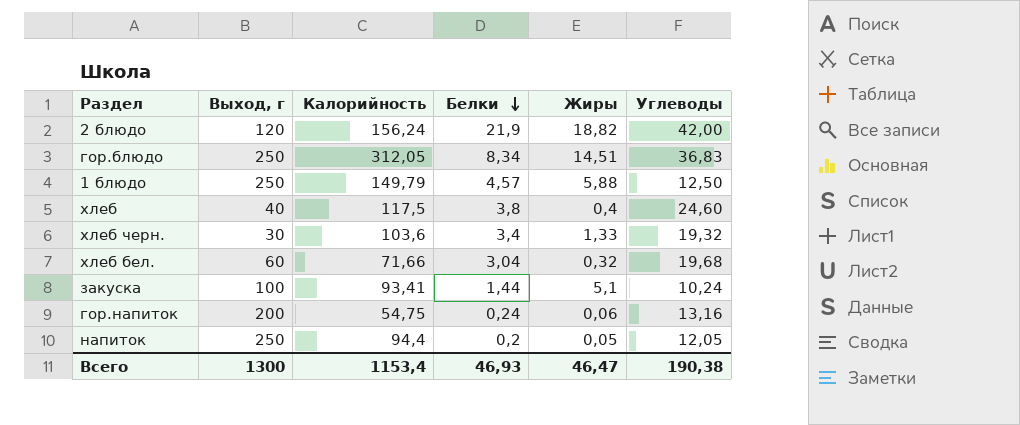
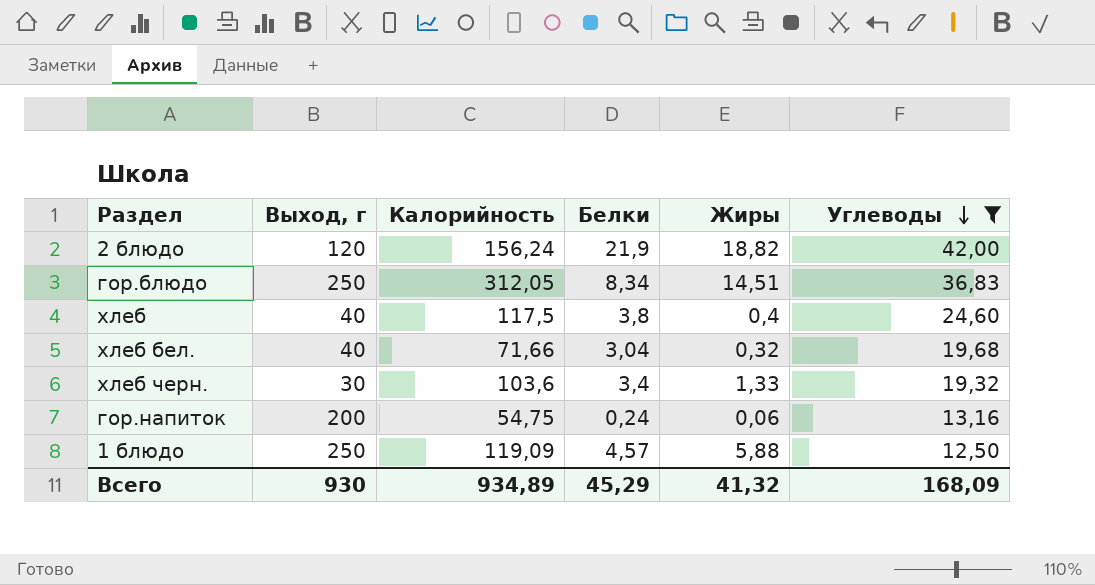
filter: none -> Углеводы >= 12,50
row order: Белки descending -> Углеводы descending
хлеб бел. | Выход, г: 60 -> 40
1 блюдо | Калорийность: 149,79 -> 119,09
Всего | Выход, г: 1300 -> 930
Всего | Калорийность: 1153,4 -> 934,89
Всего | Белки: 46,93 -> 45,29
Всего | Жиры: 46,47 -> 41,32
Всего | Углеводы: 190,38 -> 168,09

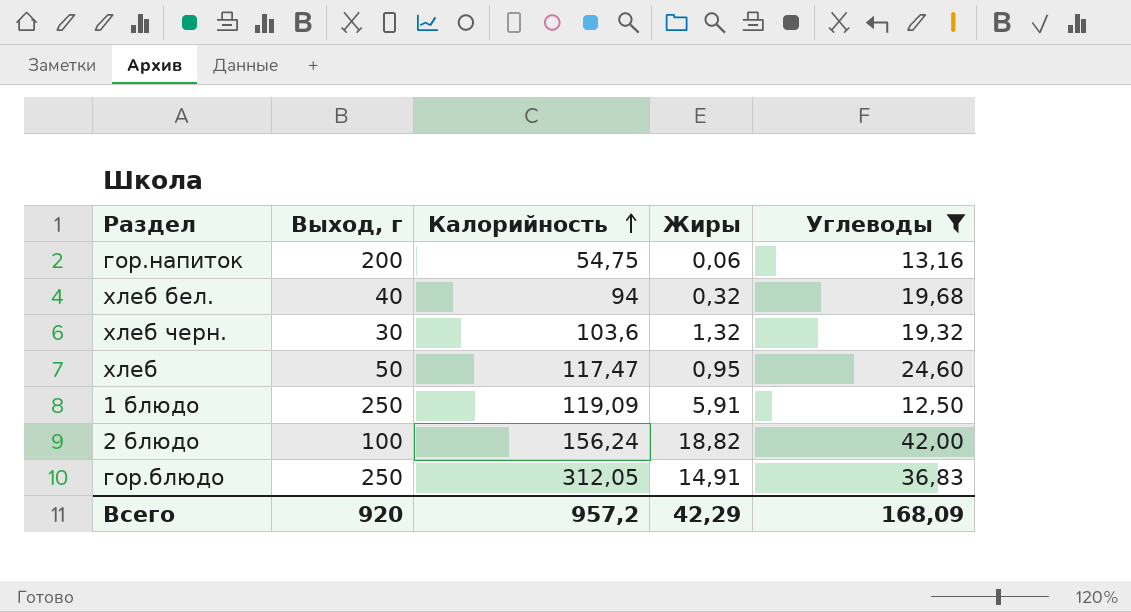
row order: Углеводы descending -> Калорийность ascending
column Белки | position: 4 -> none
хлеб бел. | Калорийность: 71,66 -> 94
хлеб черн. | Жиры: 1,33 -> 1,32
хлеб | Выход, г: 40 -> 50
хлеб | Калорийность: 117,5 -> 117,47
хлеб | Жиры: 0,4 -> 0,95
1 блюдо | Жиры: 5,88 -> 5,91
2 блюдо | Выход, г: 120 -> 100
гор.блюдо | Жиры: 14,51 -> 14,91
Всего | Выход, г: 930 -> 920
Всего | Калорийность: 934,89 -> 957,2
Всего | Жиры: 41,32 -> 42,29

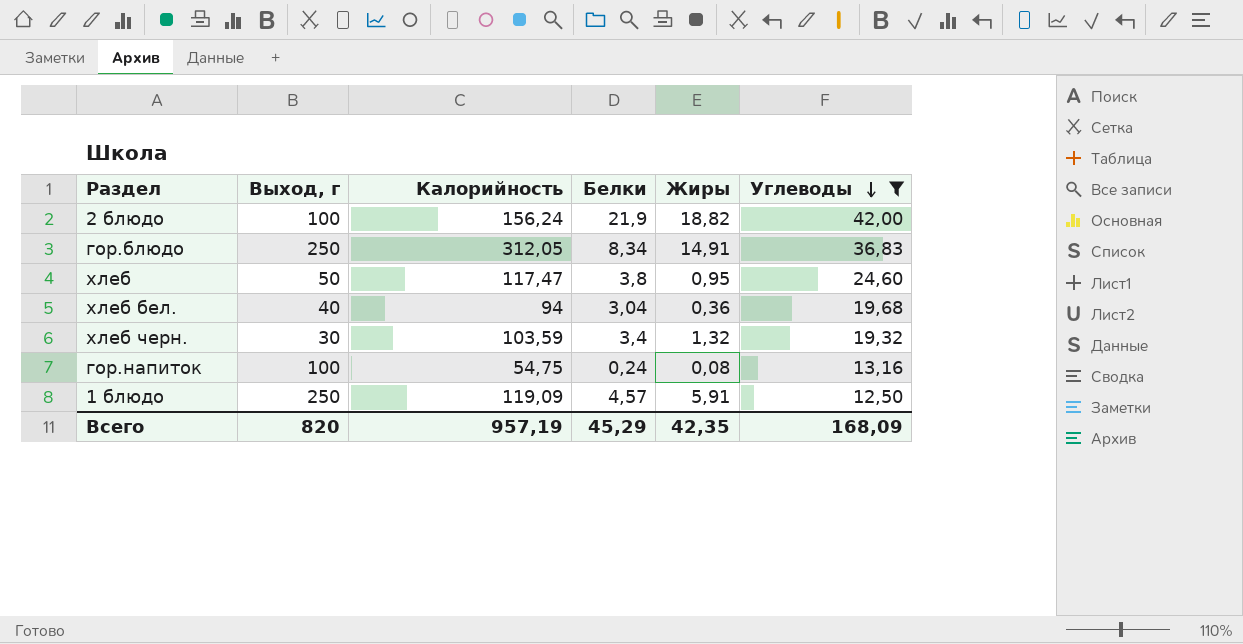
row order: Калорийность ascending -> Углеводы descending
column Белки | position: none -> 4
хлеб бел. | Жиры: 0,32 -> 0,36
хлеб черн. | Калорийность: 103,6 -> 103,59
гор.напиток | Выход, г: 200 -> 100
гор.напиток | Жиры: 0,06 -> 0,08
Всего | Выход, г: 920 -> 820
Всего | Калорийность: 957,2 -> 957,19
Всего | Жиры: 42,29 -> 42,35

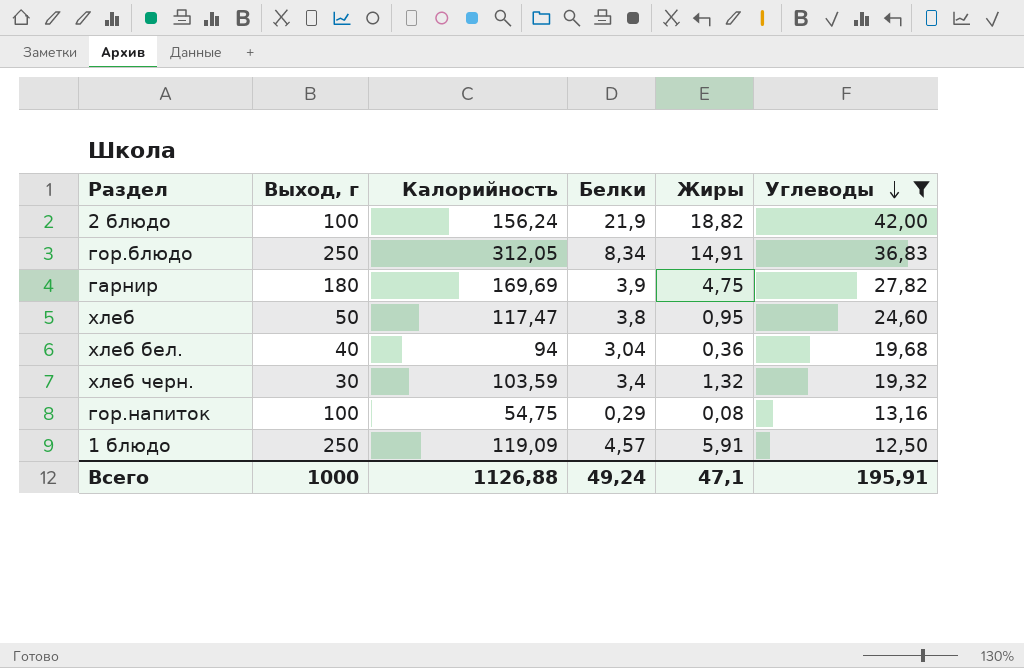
row гарнир: none -> 180 | 169,69 | 3,9 | 4,75 | 27,82
гор.напиток | Белки: 0,24 -> 0,29
Всего | Выход, г: 820 -> 1000
Всего | Калорийность: 957,19 -> 1126,88
Всего | Белки: 45,29 -> 49,24
Всего | Жиры: 42,35 -> 47,1
Всего | Углеводы: 168,09 -> 195,91

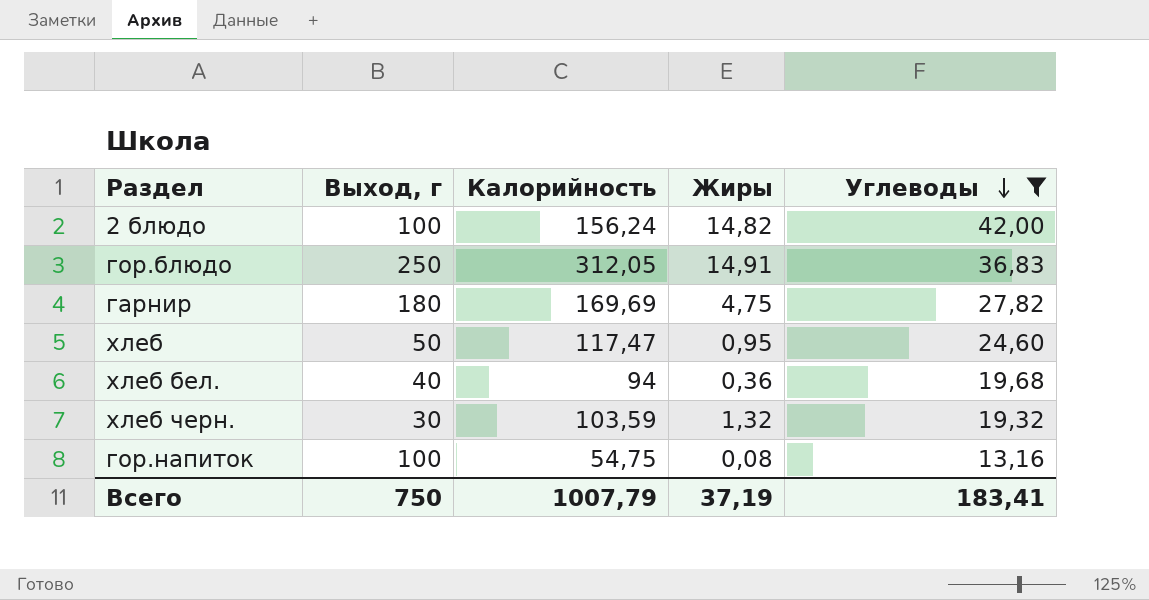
column Белки | position: 4 -> none
row 1 блюдо: 250 | 119,09 | 4,57 | 5,91 | 12,50 -> none
2 блюдо | Жиры: 18,82 -> 14,82
Всего | Выход, г: 1000 -> 750
Всего | Калорийность: 1126,88 -> 1007,79
Всего | Жиры: 47,1 -> 37,19
Всего | Углеводы: 195,91 -> 183,41

